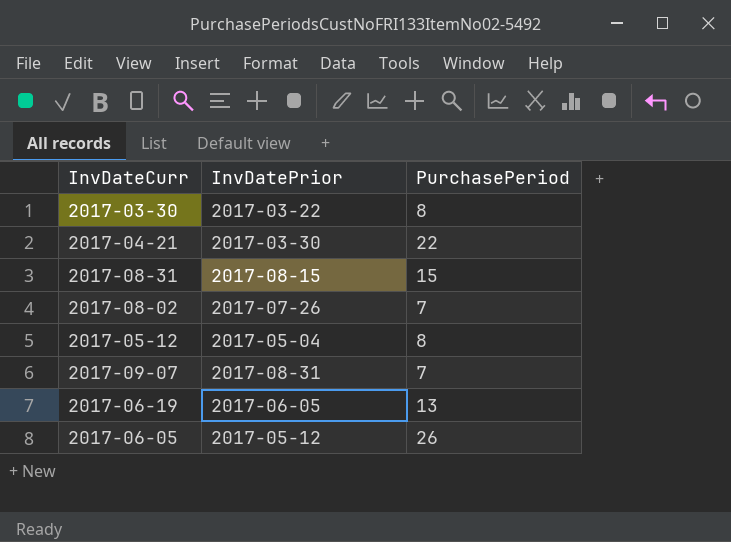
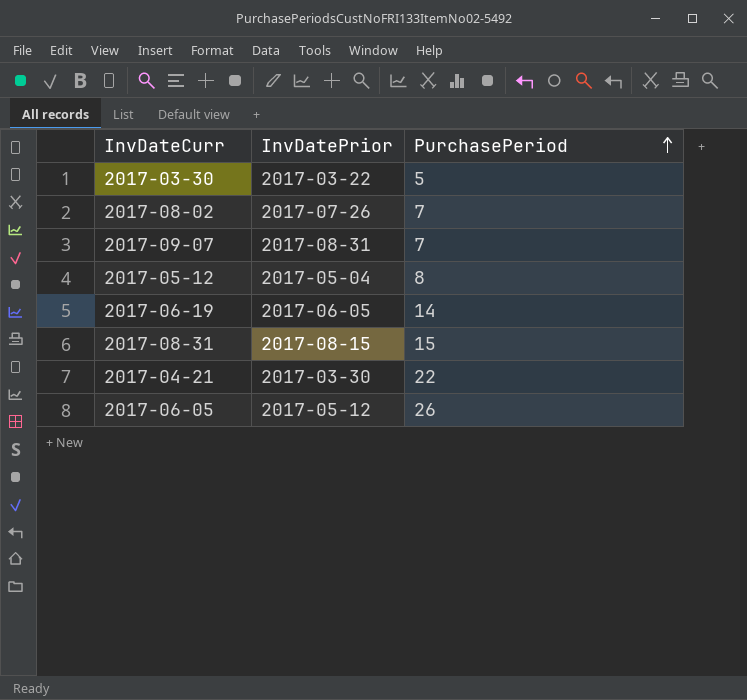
row order: none -> PurchasePeriod ascending
2017-03-30 | PurchasePeriod: 8 -> 5
2017-06-19 | PurchasePeriod: 13 -> 14

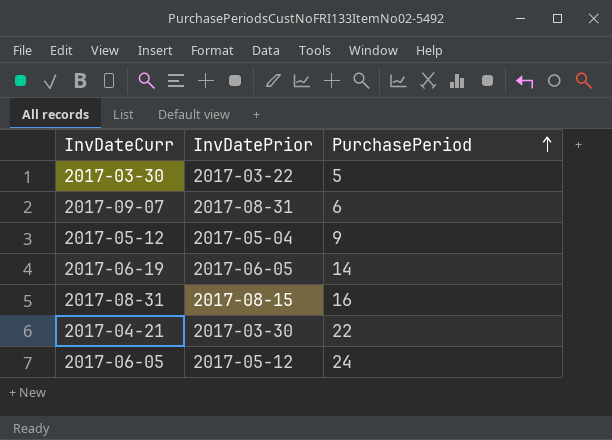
row 2017-08-02: 2017-07-26 | 7 -> none
2017-09-07 | PurchasePeriod: 7 -> 6
2017-05-12 | PurchasePeriod: 8 -> 9
2017-08-31 | PurchasePeriod: 15 -> 16
2017-06-05 | PurchasePeriod: 26 -> 24

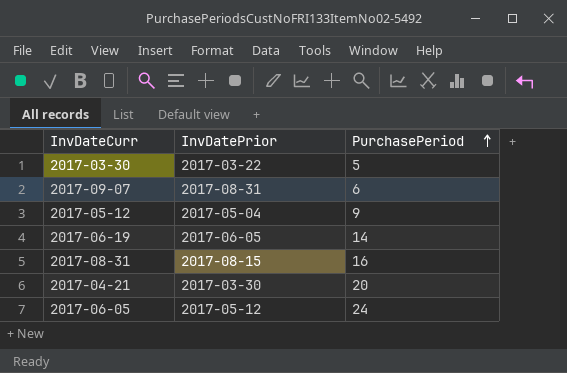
2017-04-21 | PurchasePeriod: 22 -> 20

